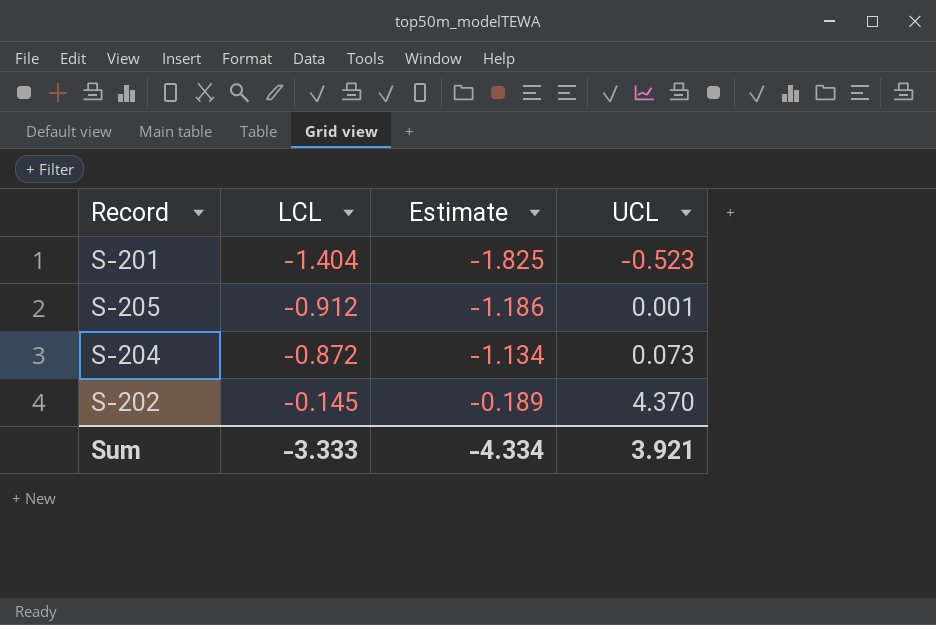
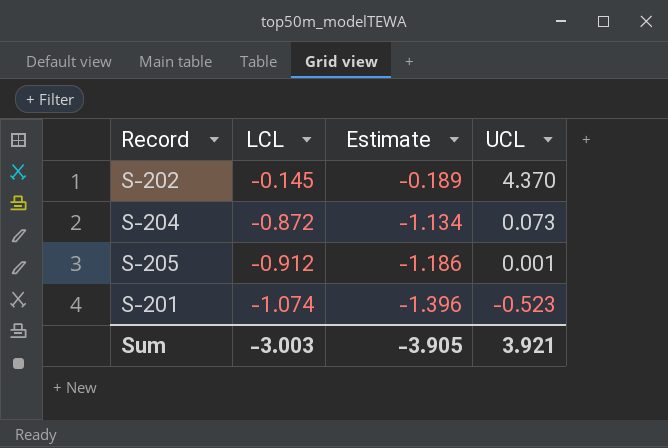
row order: LCL ascending -> LCL descending
S-201 | LCL: -1.404 -> -1.074
S-201 | Estimate: -1.825 -> -1.396
Sum | LCL: -3.333 -> -3.003
Sum | Estimate: -4.334 -> -3.905

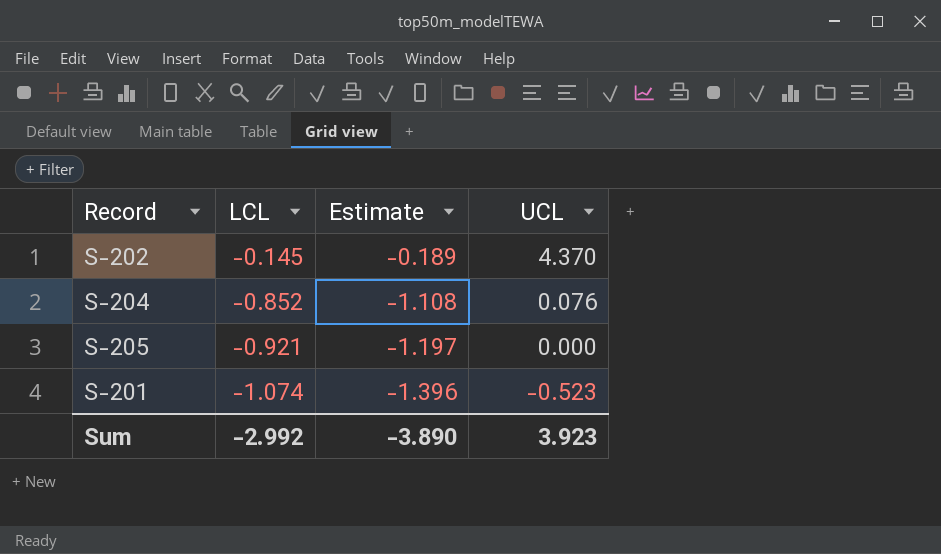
S-204 | LCL: -0.872 -> -0.852
S-204 | Estimate: -1.134 -> -1.108
S-204 | UCL: 0.073 -> 0.076
S-205 | LCL: -0.912 -> -0.921
S-205 | Estimate: -1.186 -> -1.197
S-205 | UCL: 0.001 -> 0.000
Sum | LCL: -3.003 -> -2.992
Sum | Estimate: -3.905 -> -3.890
Sum | UCL: 3.921 -> 3.923

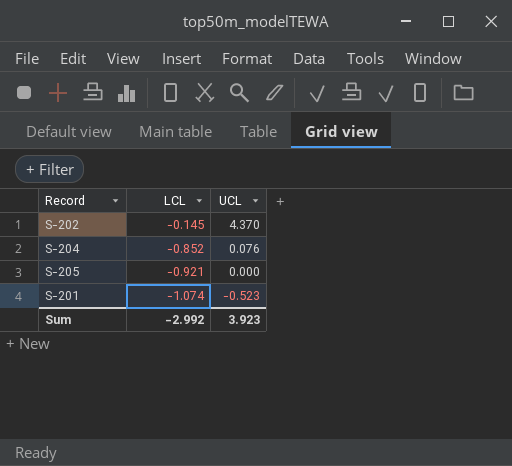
column Estimate | formula: [LCL] * 1.3 -> none

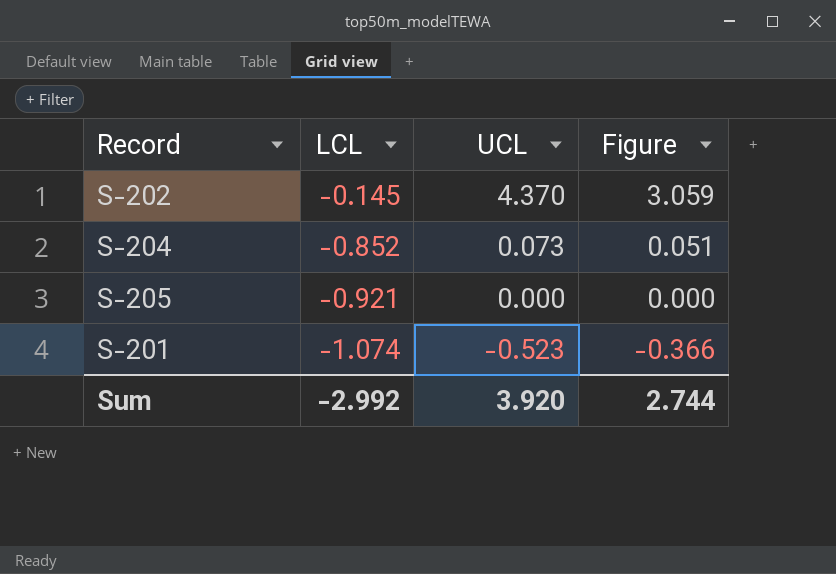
column Figure | formula: none -> [UCL] * 0.7
S-204 | UCL: 0.076 -> 0.073
Sum | UCL: 3.923 -> 3.920

